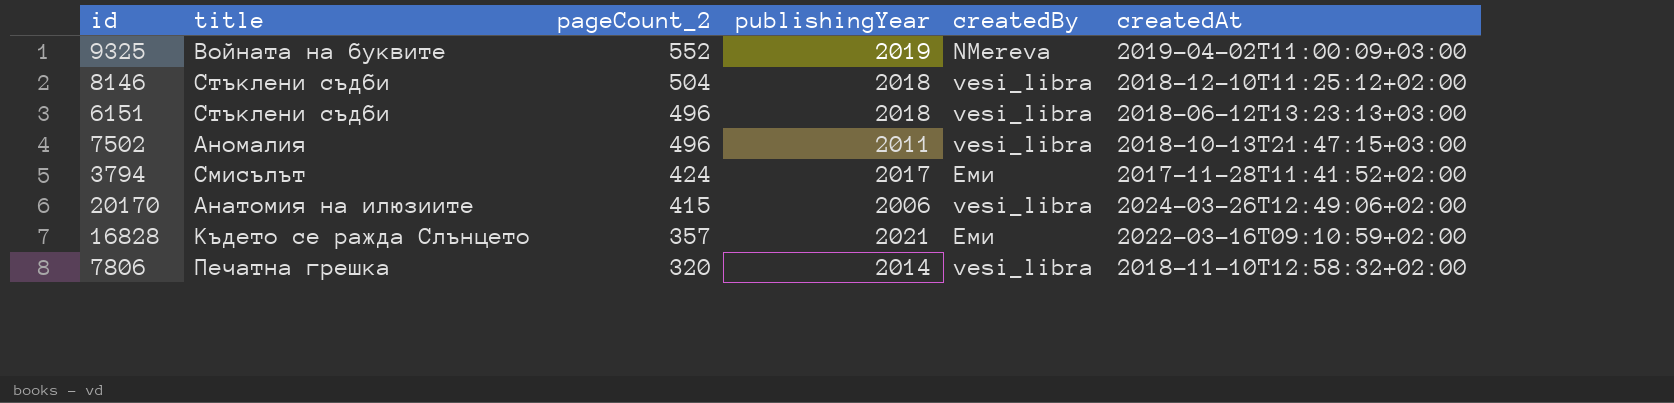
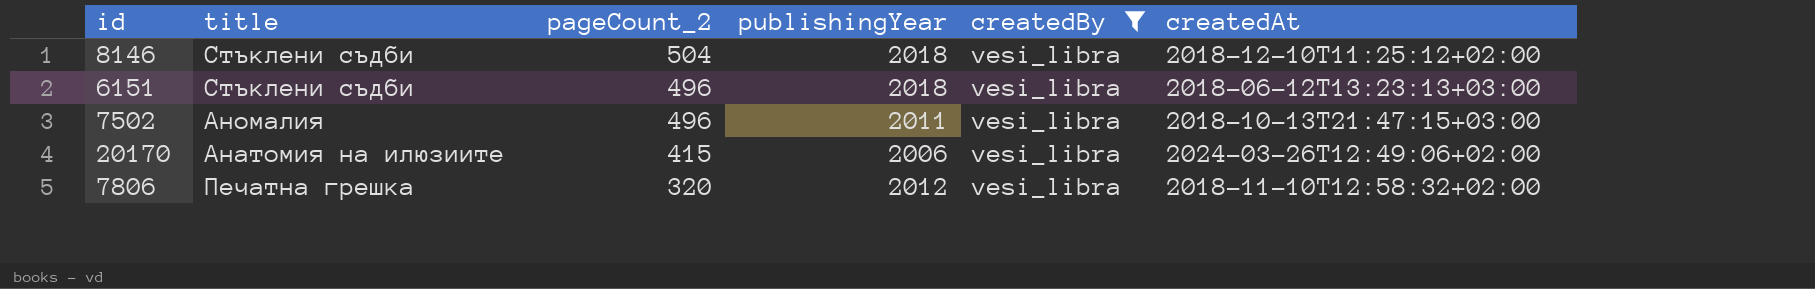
filter: none -> createdBy = vesi_libra
7806 | publishingYear: 2014 -> 2012

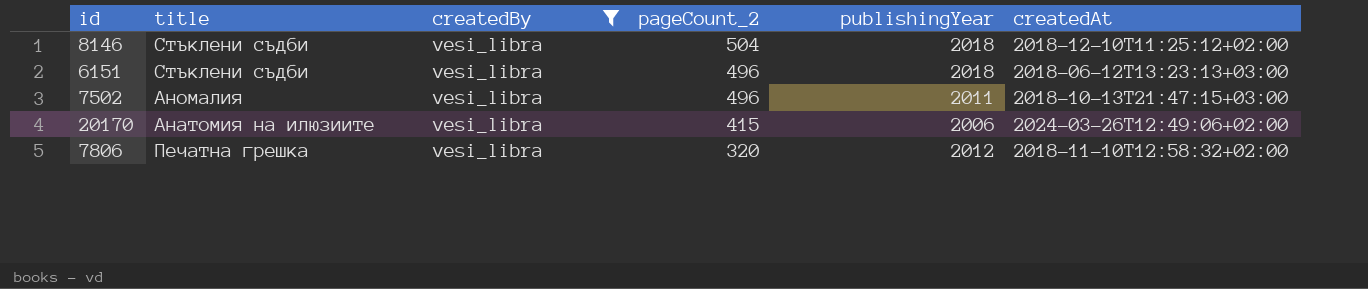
column createdBy | position: 5 -> 3

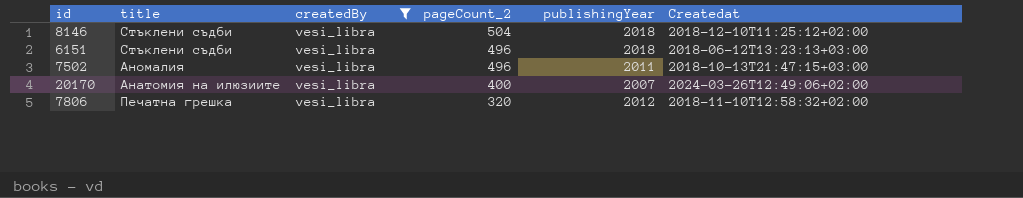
column name: createdAt -> Createdat
20170 | pageCount_2: 415 -> 400
20170 | publishingYear: 2006 -> 2007

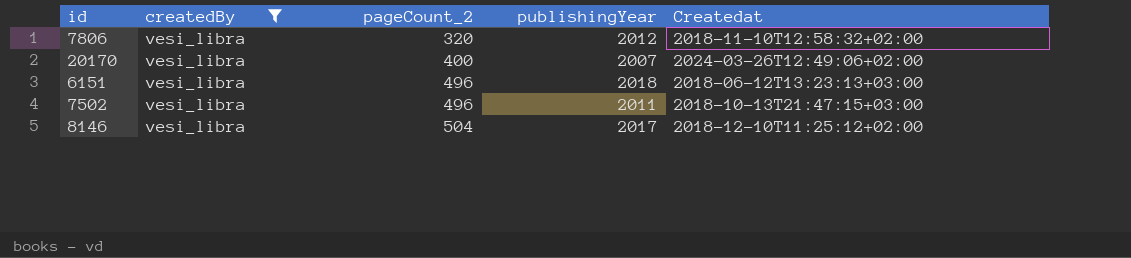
row order: pageCount_2 descending -> pageCount_2 ascending
column title | position: 2 -> none
8146 | publishingYear: 2018 -> 2017

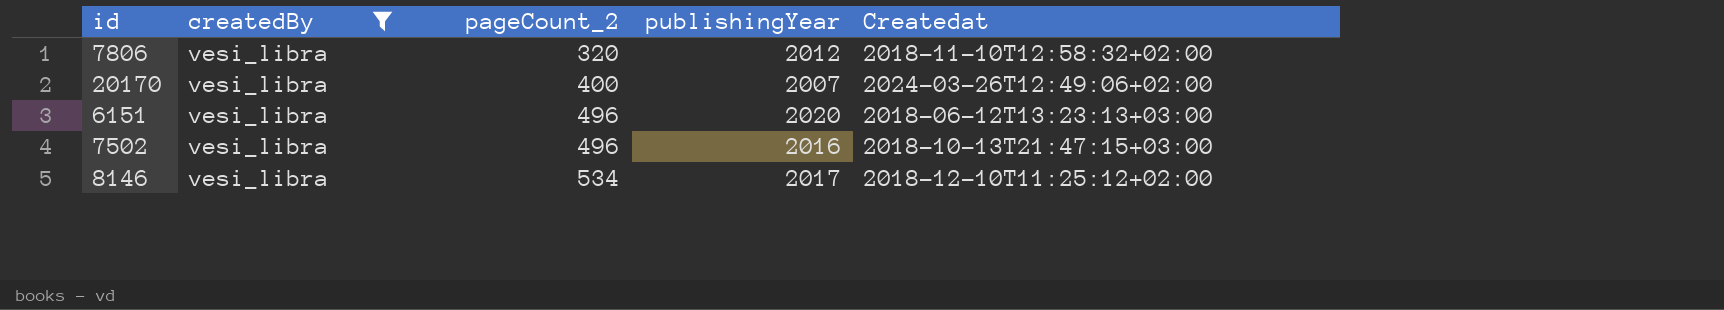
6151 | publishingYear: 2018 -> 2020
7502 | publishingYear: 2011 -> 2016
8146 | pageCount_2: 504 -> 534

